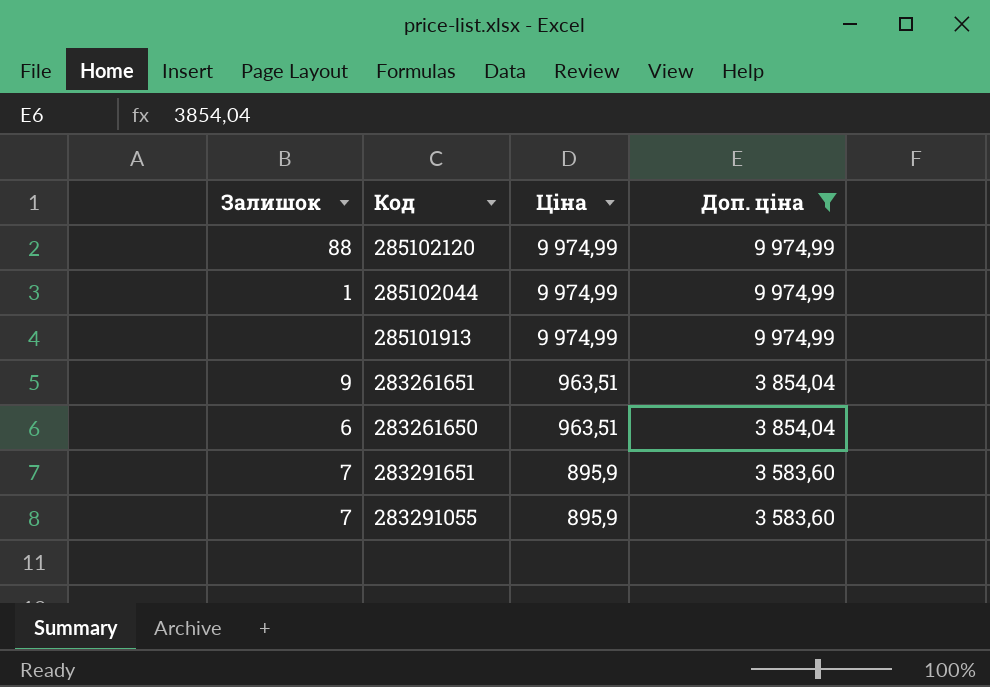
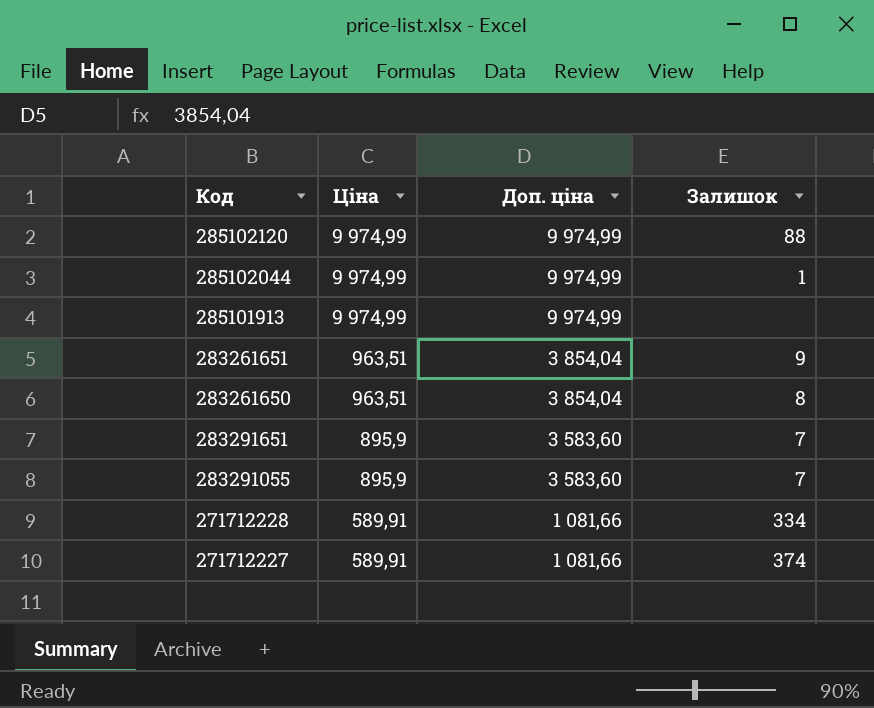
filter: Доп. ціна != 1 081,66 -> none
column Залишок | position: 1 -> 4
283261650 | Залишок: 6 -> 8

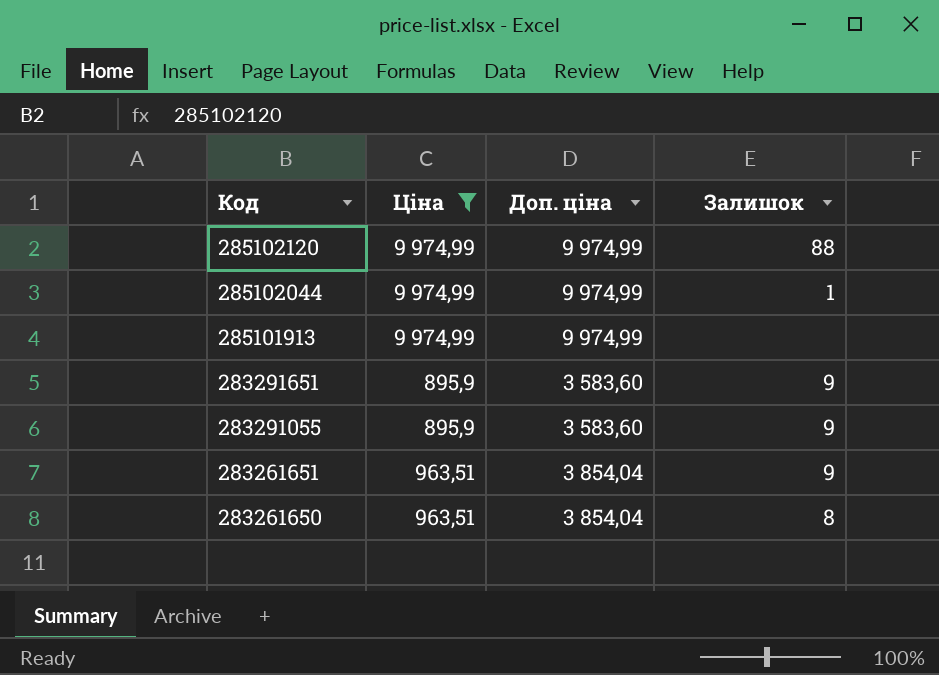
filter: none -> Ціна != 589,91
row order: Ціна descending -> Код descending
283291651 | Залишок: 7 -> 9
283291055 | Залишок: 7 -> 9

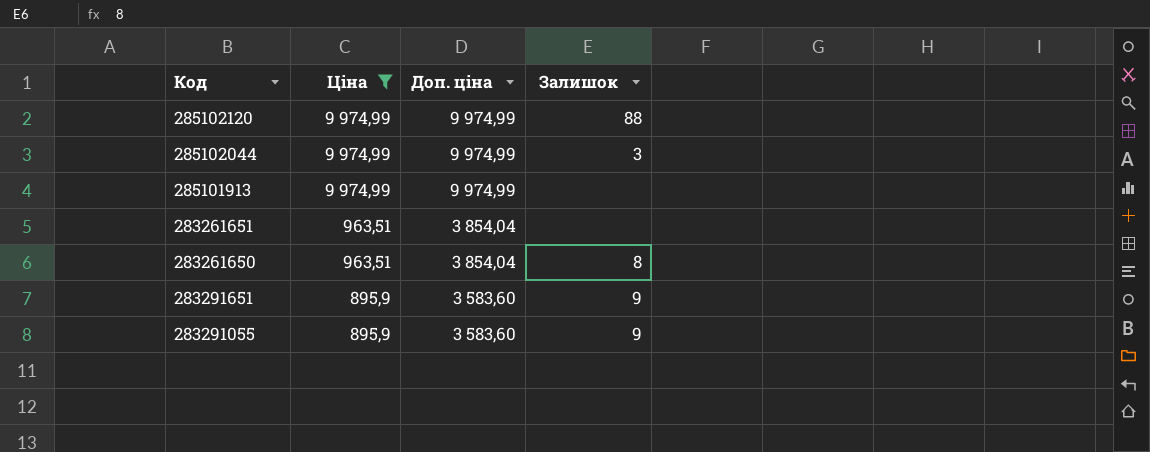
row order: Код descending -> Ціна descending
285102044 | Залишок: 1 -> 3
283261651 | Залишок: 9 -> none

